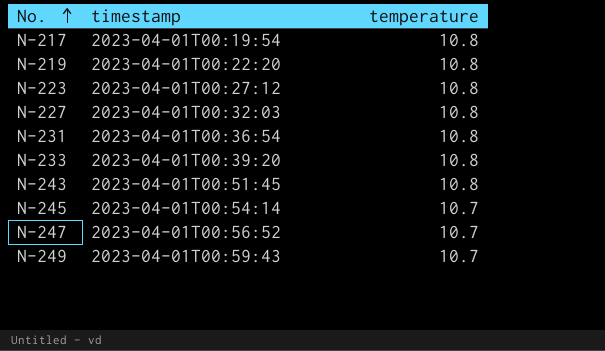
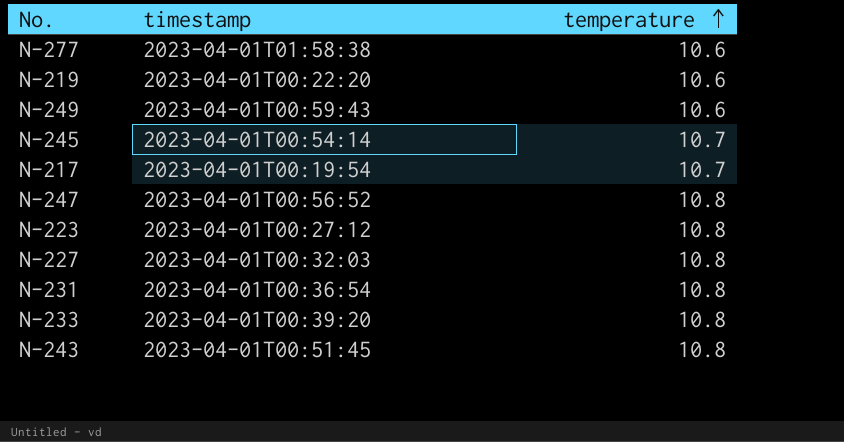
row order: No. ascending -> temperature ascending
row N-277: none -> 2023-04-01T01:58:38 | 10.6
N-219 | temperature: 10.8 -> 10.6
N-249 | temperature: 10.7 -> 10.6
N-217 | temperature: 10.8 -> 10.7
N-247 | temperature: 10.7 -> 10.8

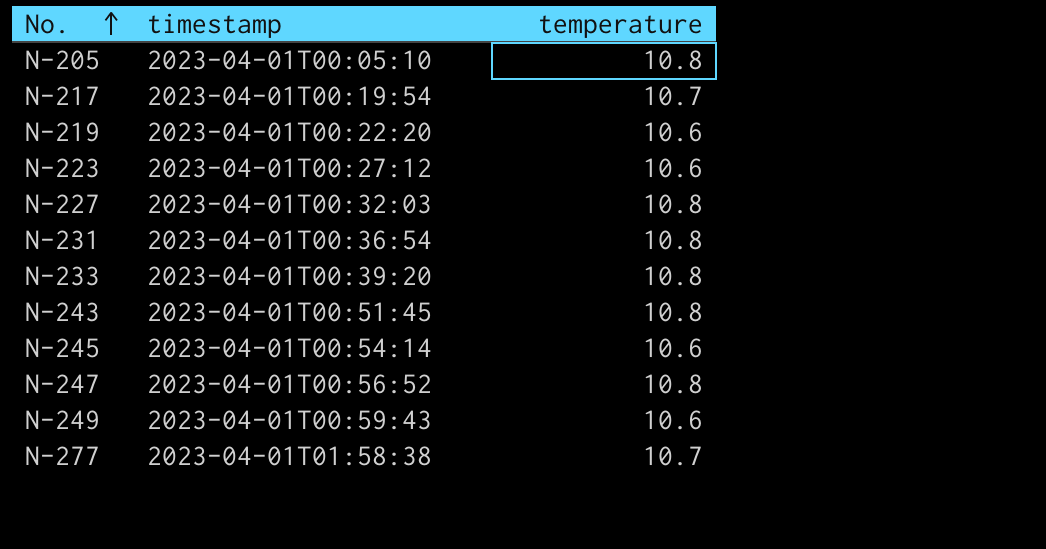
row order: temperature ascending -> No. ascending
row N-205: none -> 2023-04-01T00:05:10 | 10.8
N-223 | temperature: 10.8 -> 10.6
N-245 | temperature: 10.7 -> 10.6
N-277 | temperature: 10.6 -> 10.7

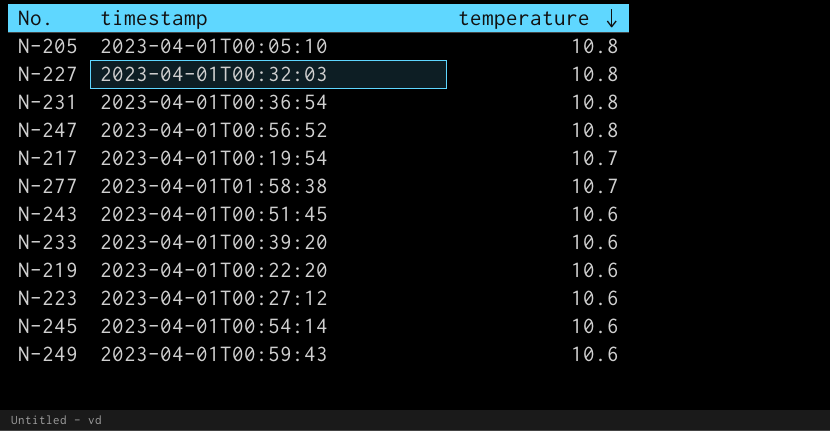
row order: No. ascending -> temperature descending
N-243 | temperature: 10.8 -> 10.6
N-233 | temperature: 10.8 -> 10.6

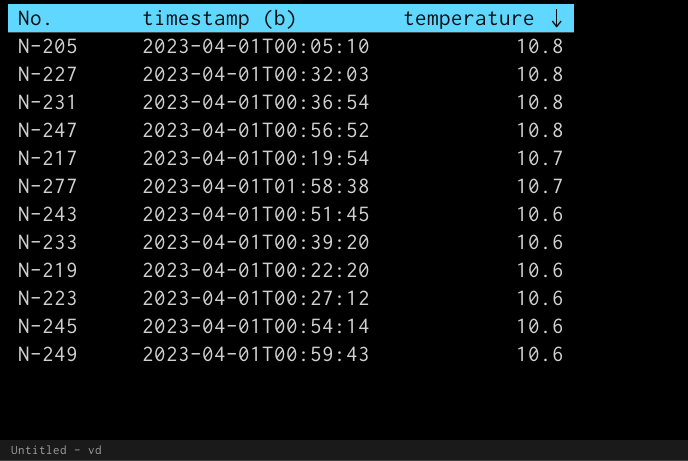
column name: timestamp -> timestamp (b)

